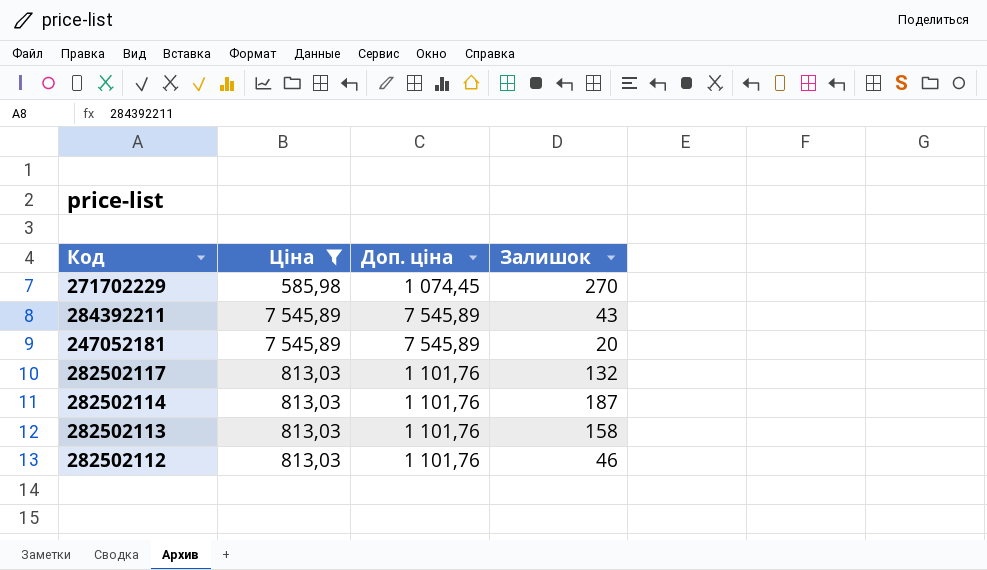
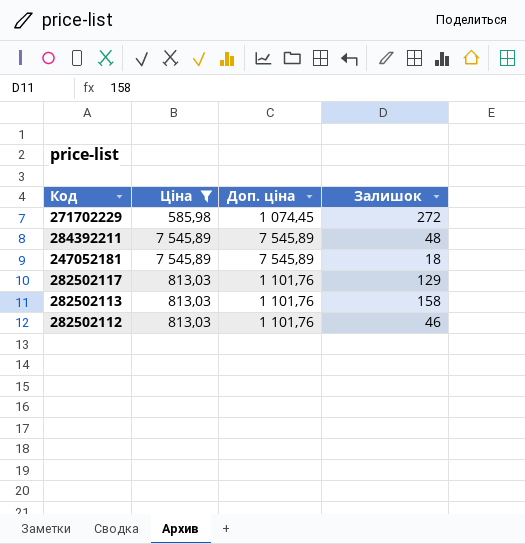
row 282502114: 813,03 | 1 101,76 | 187 -> none
271702229 | Залишок: 270 -> 272
284392211 | Залишок: 43 -> 48
247052181 | Залишок: 20 -> 18
282502117 | Залишок: 132 -> 129

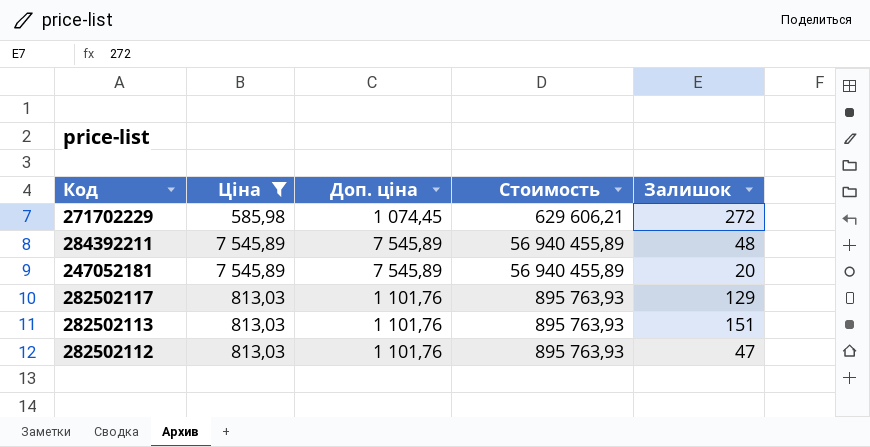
column Стоимость | formula: none -> [Ціна] * [Доп. ціна]
247052181 | Залишок: 18 -> 20
282502113 | Залишок: 158 -> 151
282502112 | Залишок: 46 -> 47

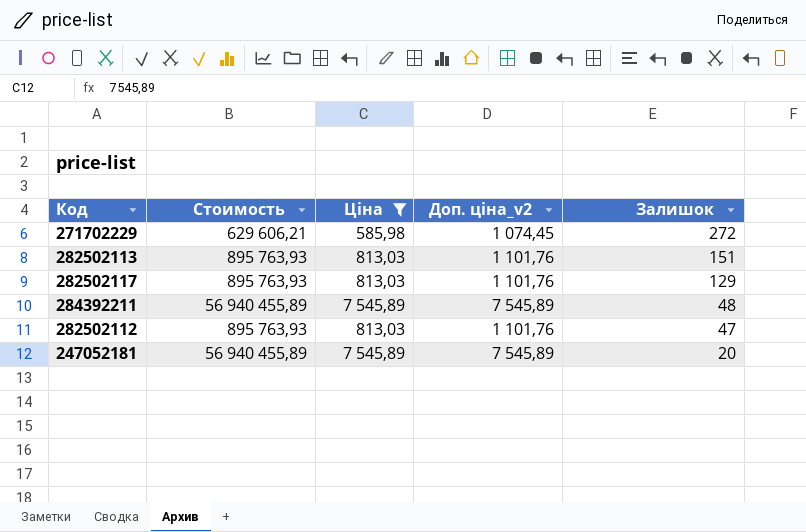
row order: none -> Залишок descending
column Стоимость | position: 4 -> 2
column name: Доп. ціна -> Доп. ціна_v2

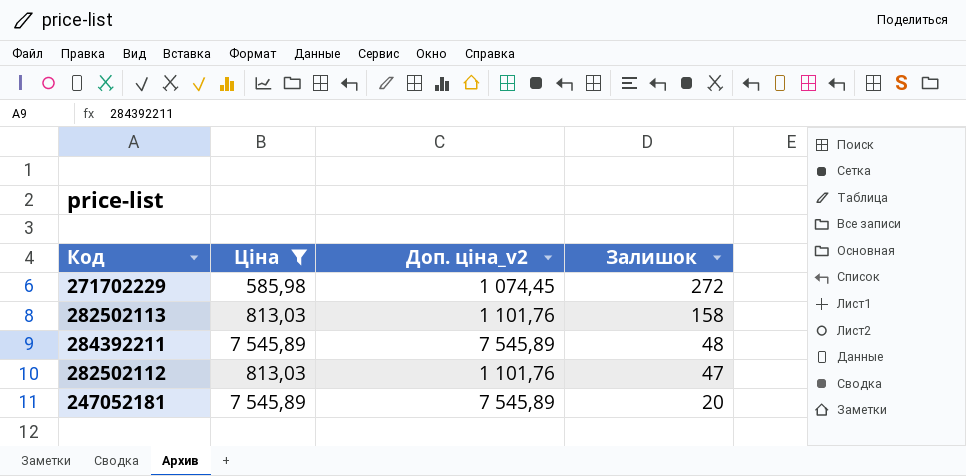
column Стоимость | formula: [Ціна] * [Доп. ціна_v2] -> none
row 282502117: 895 763,93 | 813,03 | 1 101,76 | 129 -> none
282502113 | Залишок: 151 -> 158

